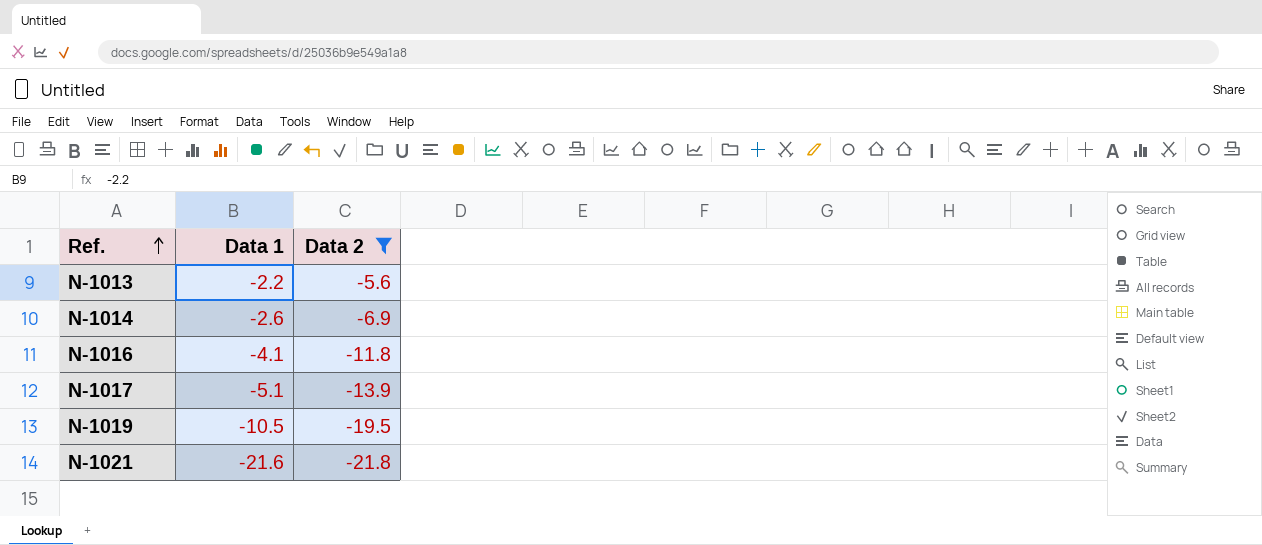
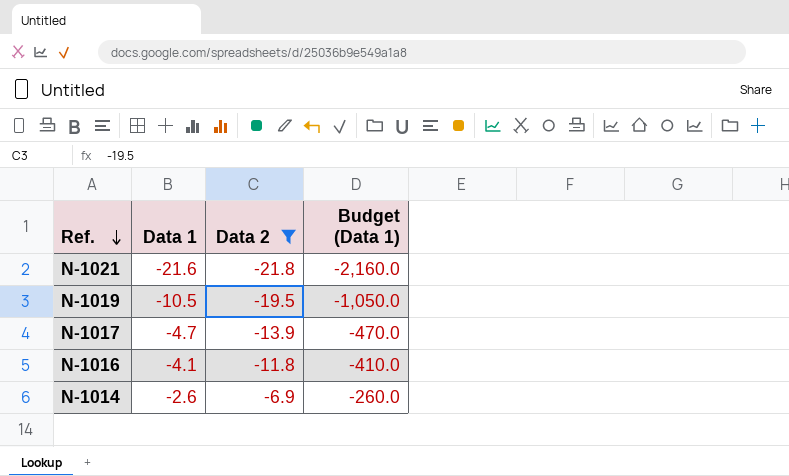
row order: Ref. ascending -> Ref. descending
column Budget (Data 1) | formula: none -> [Data 1] * 100
row N-1013: -2.2 | -5.6 -> none
N-1017 | Data 1: -5.1 -> -4.7

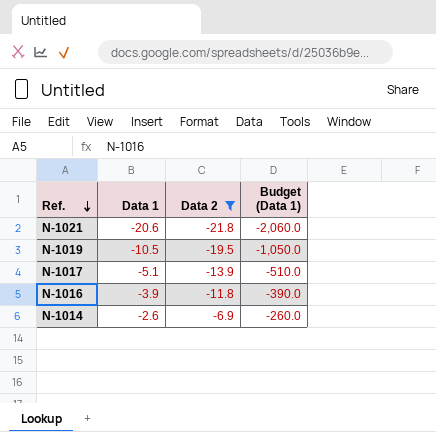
N-1021 | Data 1: -21.6 -> -20.6
N-1021 | Budget (Data 1): -2,160.0 -> -2,060.0
N-1017 | Data 1: -4.7 -> -5.1
N-1017 | Budget (Data 1): -470.0 -> -510.0
N-1016 | Data 1: -4.1 -> -3.9
N-1016 | Budget (Data 1): -410.0 -> -390.0

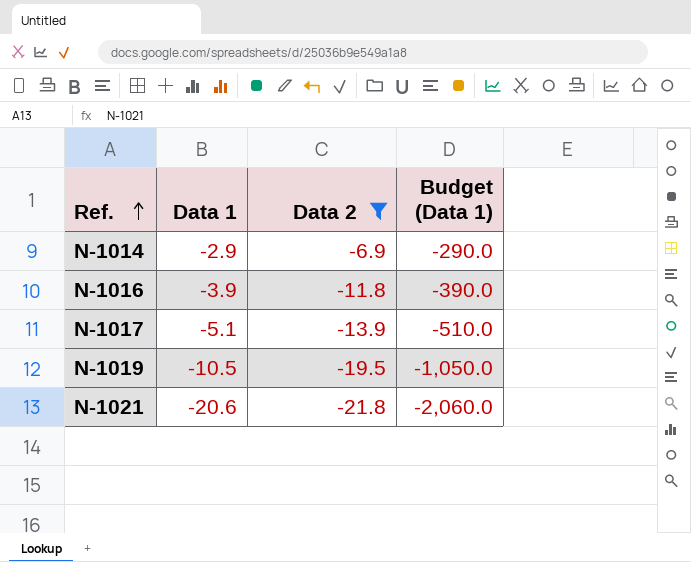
row order: Ref. descending -> Ref. ascending
N-1014 | Data 1: -2.6 -> -2.9
N-1014 | Budget (Data 1): -260.0 -> -290.0

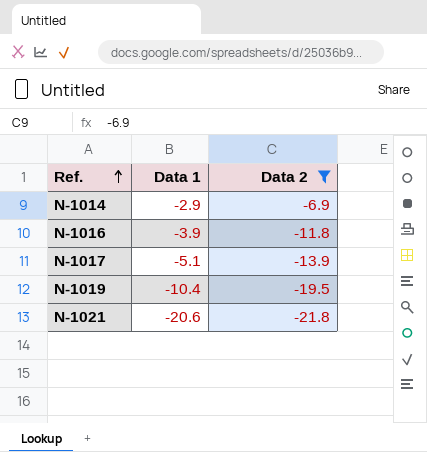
column Budget (Data 1) | formula: [Data 1] * 100 -> none
N-1019 | Data 1: -10.5 -> -10.4

